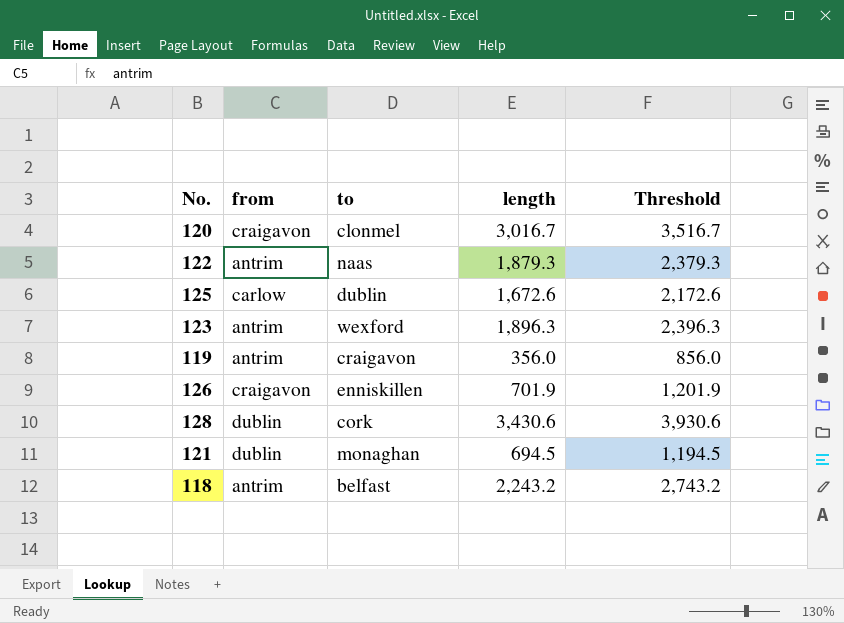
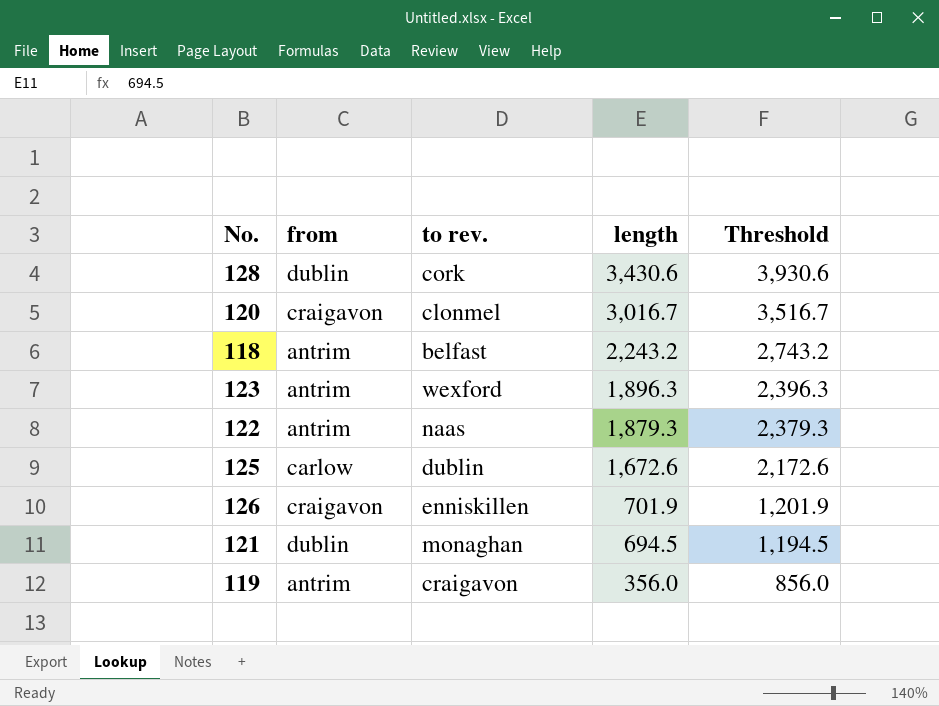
row order: none -> length descending
column name: to -> to rev.

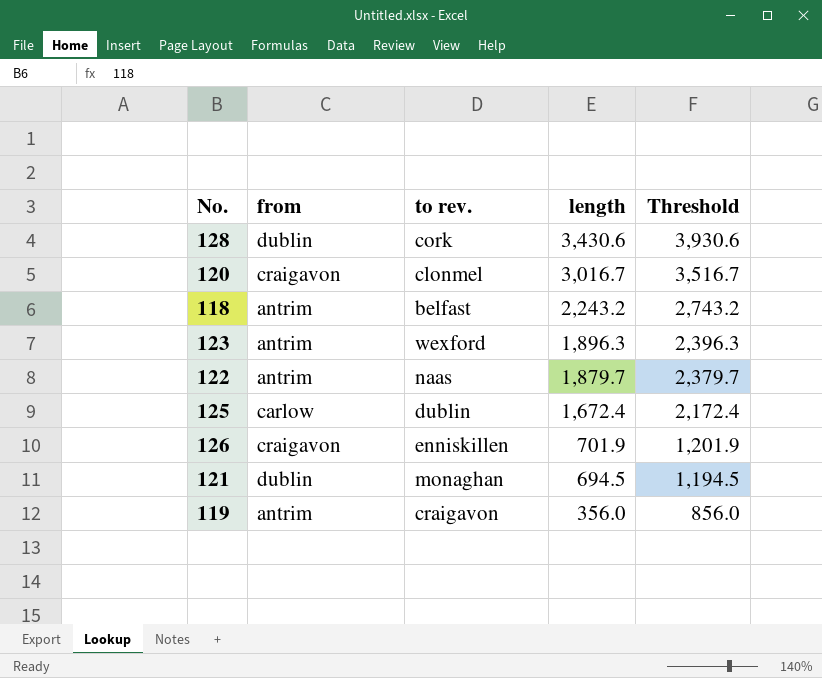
122 | length: 1,879.3 -> 1,879.7
122 | Threshold: 2,379.3 -> 2,379.7
125 | length: 1,672.6 -> 1,672.4
125 | Threshold: 2,172.6 -> 2,172.4

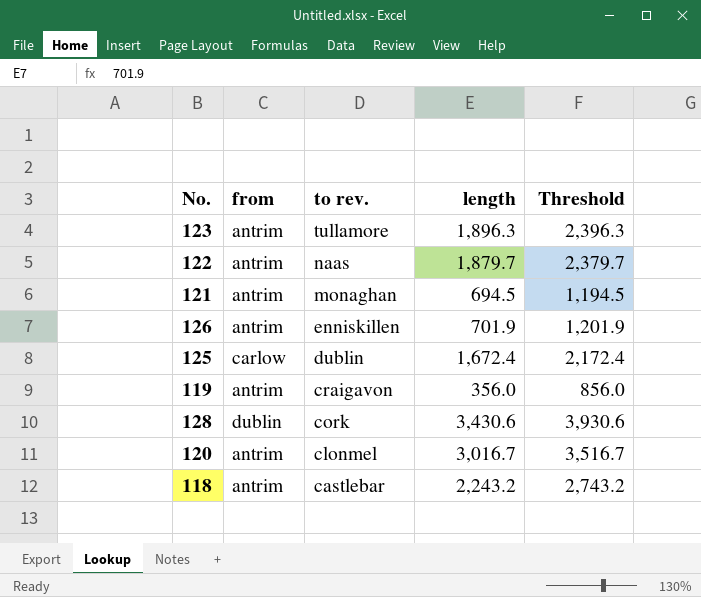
row order: length descending -> to rev. descending
123 | to rev.: wexford -> tullamore
121 | from: dublin -> antrim
126 | from: craigavon -> antrim
120 | from: craigavon -> antrim
118 | to rev.: belfast -> castlebar

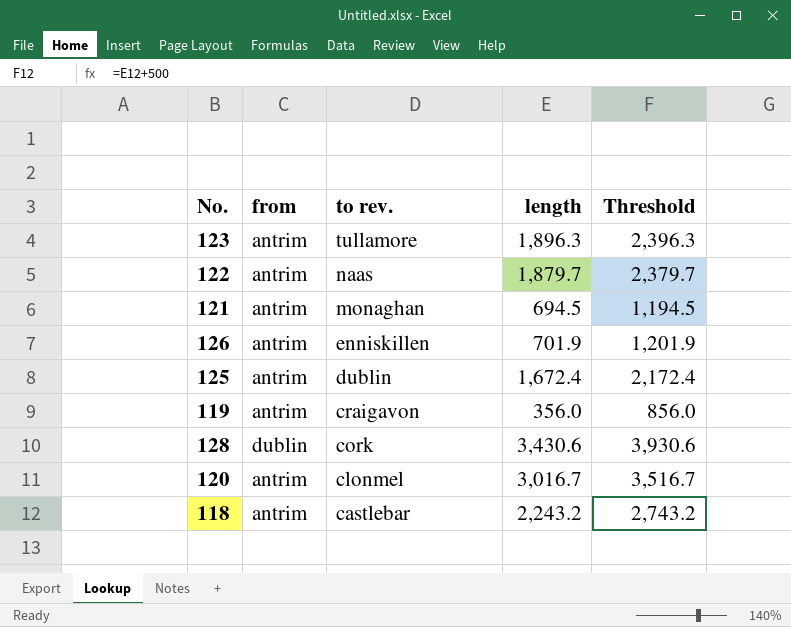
125 | from: carlow -> antrim

